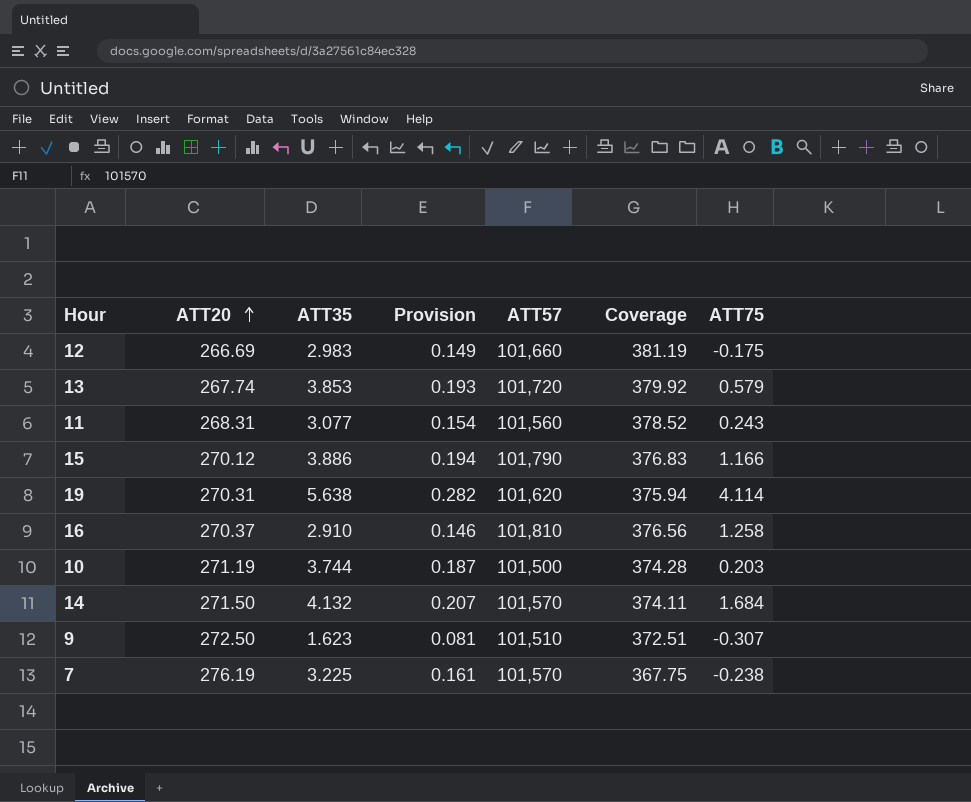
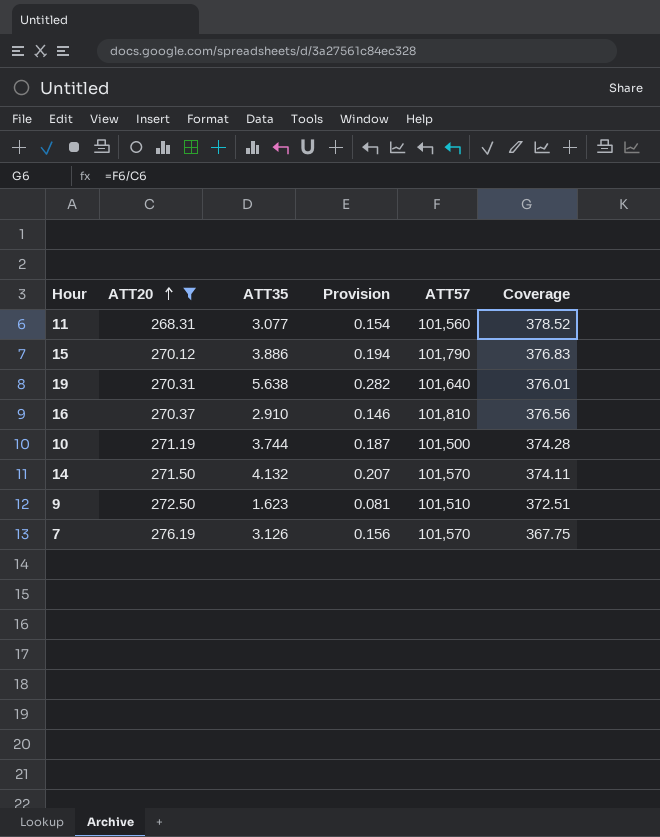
filter: none -> ATT20 >= 268.31
column ATT75 | position: 7 -> none
19 | ATT57: 101,620 -> 101,640
19 | Coverage: 375.94 -> 376.01
7 | ATT35: 3.225 -> 3.126
7 | Provision: 0.161 -> 0.156

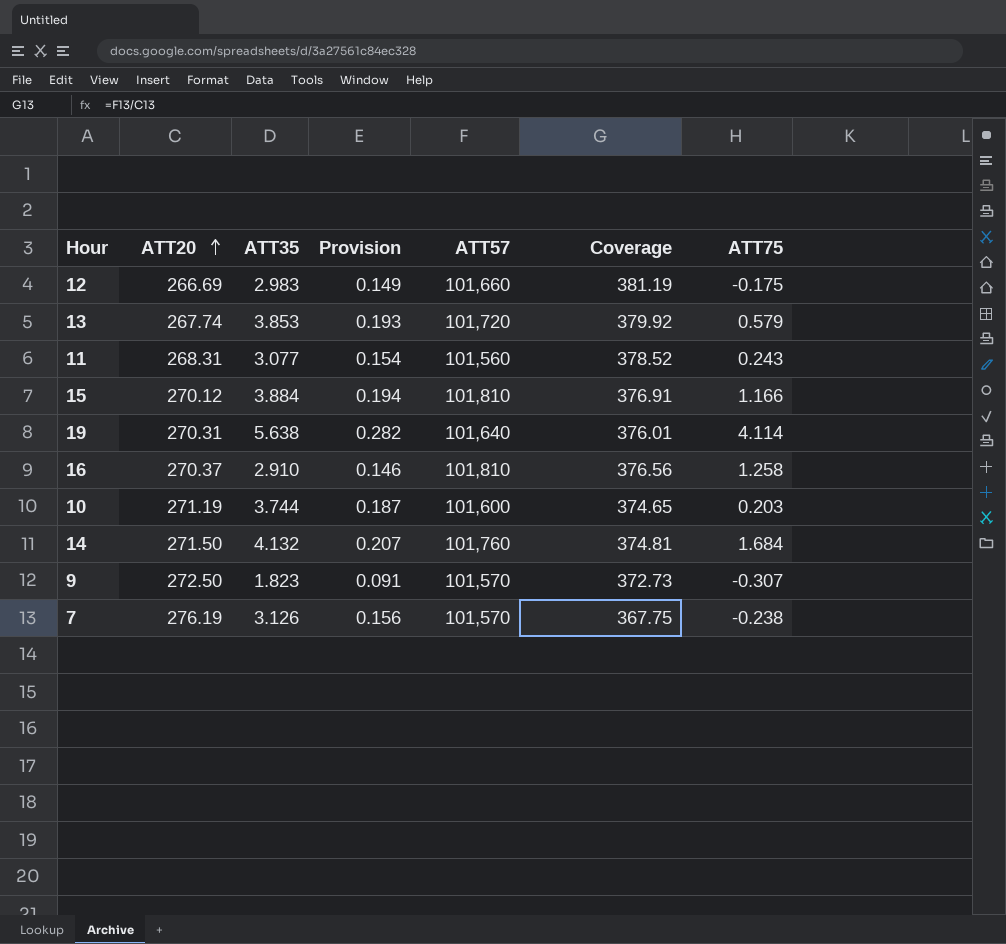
filter: ATT20 >= 268.31 -> none
column ATT75 | position: none -> 7
15 | ATT35: 3.886 -> 3.884
15 | ATT57: 101,790 -> 101,810
15 | Coverage: 376.83 -> 376.91
10 | ATT57: 101,500 -> 101,600
10 | Coverage: 374.28 -> 374.65
14 | ATT57: 101,570 -> 101,760
14 | Coverage: 374.11 -> 374.81
9 | ATT35: 1.623 -> 1.823
9 | Provision: 0.081 -> 0.091
9 | ATT57: 101,510 -> 101,570
9 | Coverage: 372.51 -> 372.73

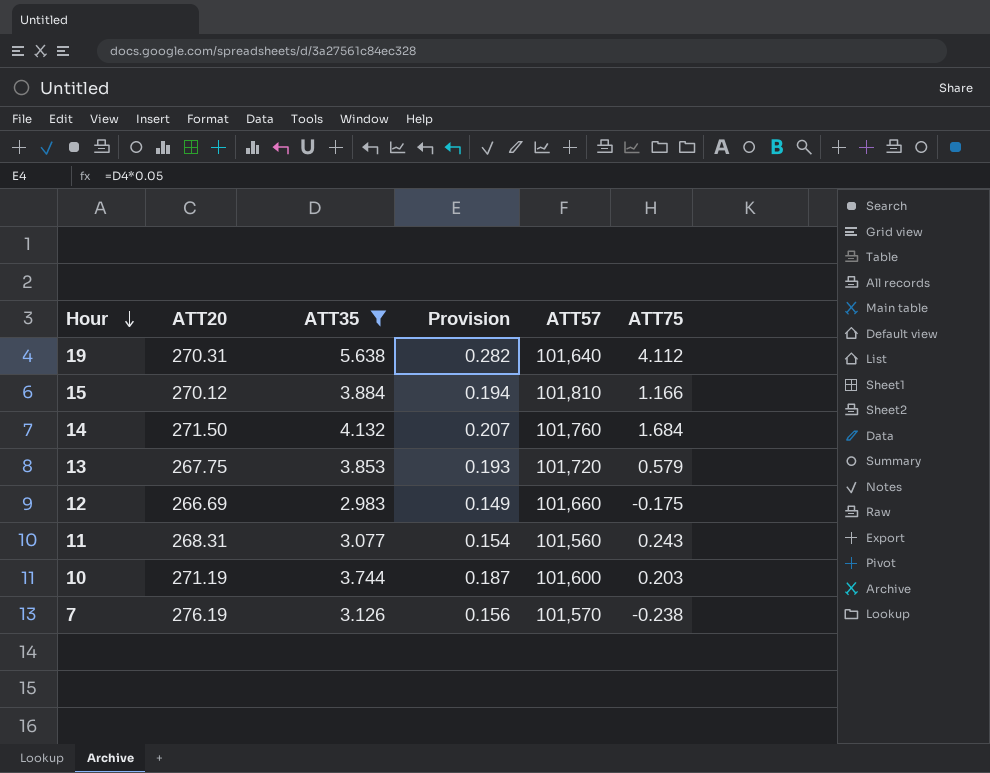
filter: none -> ATT35 >= 2.983
row order: ATT20 ascending -> Hour descending
column Coverage | formula: [ATT57] / [ATT20] -> none
19 | ATT75: 4.114 -> 4.112
13 | ATT20: 267.74 -> 267.75

